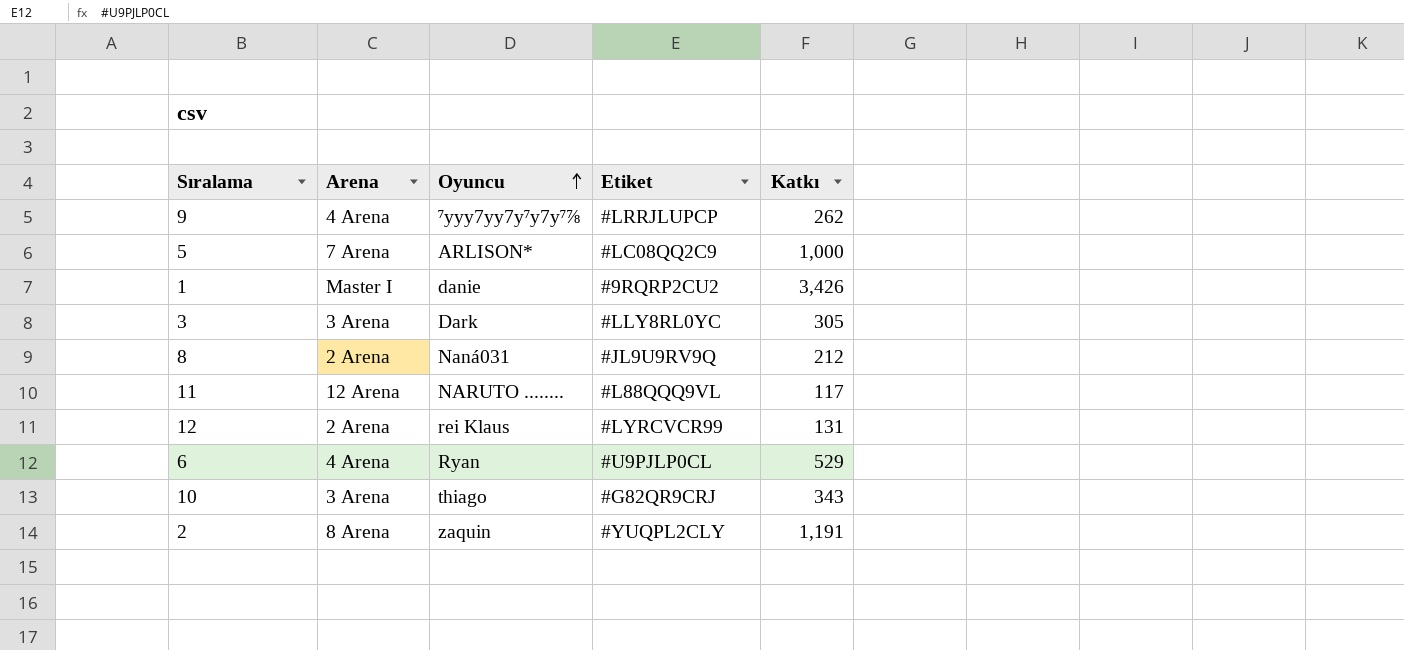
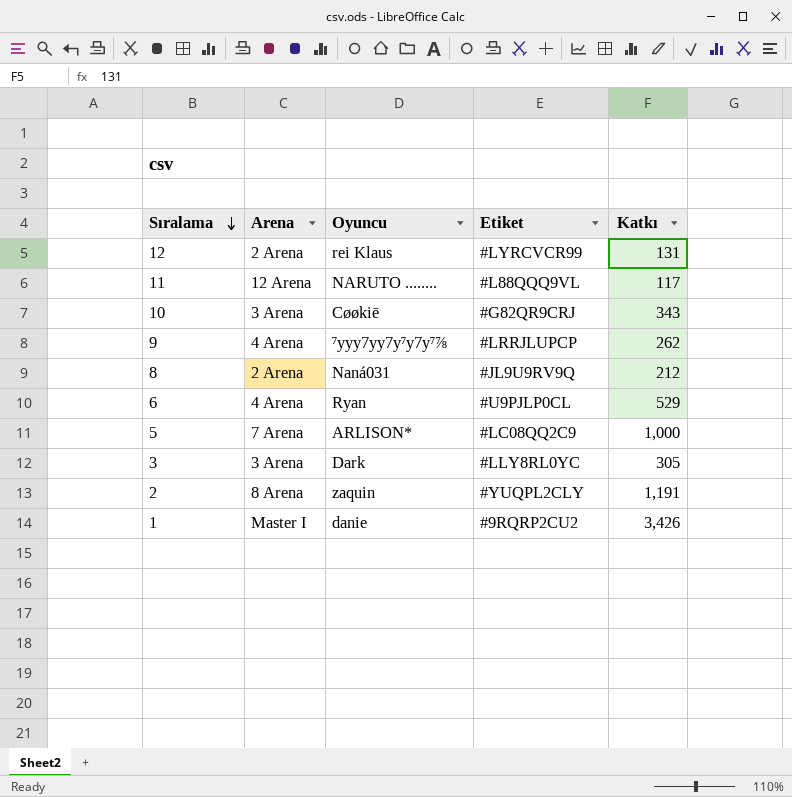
row order: Oyuncu ascending -> Sıralama descending
10 | Oyuncu: thiago -> Cøøkiē

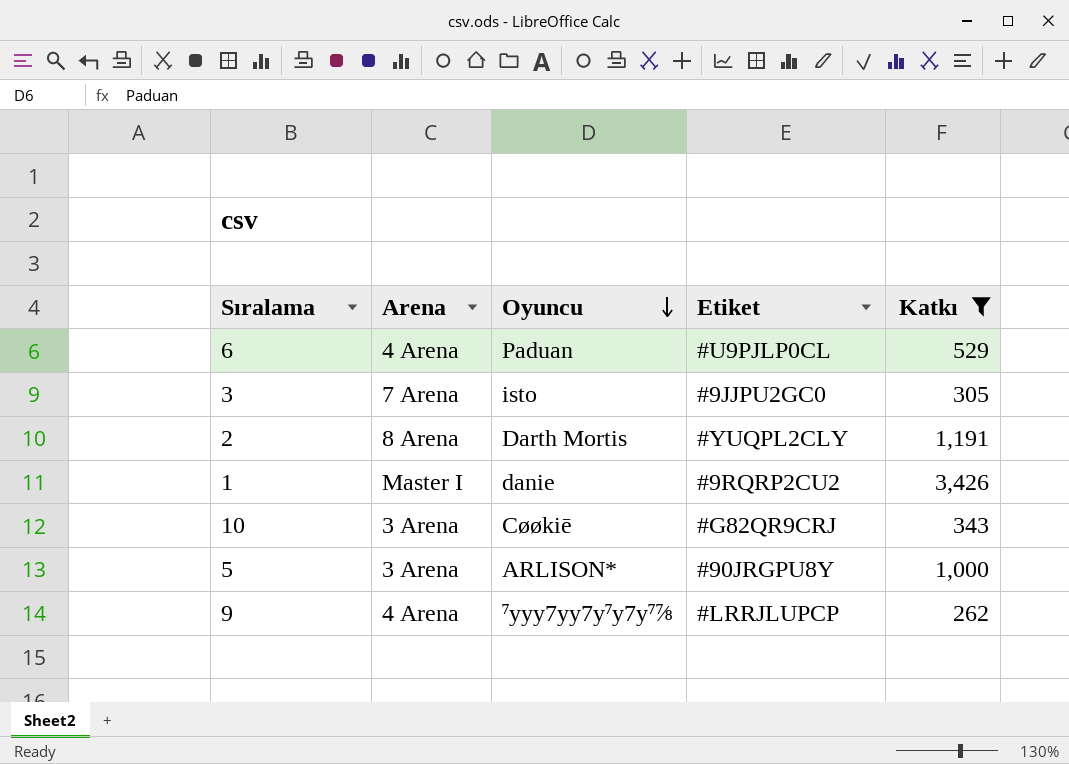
filter: none -> Katkı >= 262
row order: Sıralama descending -> Oyuncu descending
6 | Oyuncu: Ryan -> Paduan
3 | Arena: 3 Arena -> 7 Arena
3 | Oyuncu: Dark -> isto
3 | Etiket: #LLY8RL0YC -> #9JJPU2GC0
2 | Oyuncu: zaquin -> Darth Mortis
5 | Arena: 7 Arena -> 3 Arena
5 | Etiket: #LC08QQ2C9 -> #90JRGPU8Y

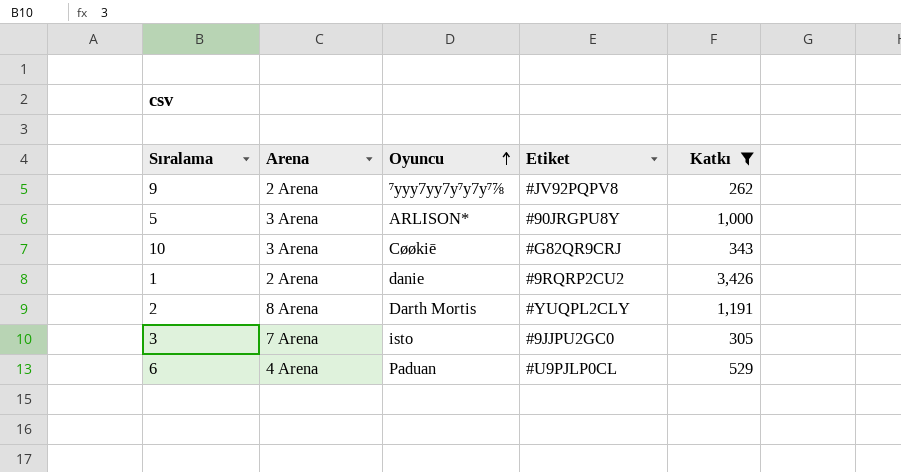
row order: Oyuncu descending -> Oyuncu ascending
9 | Arena: 4 Arena -> 2 Arena
9 | Etiket: #LRRJLUPCP -> #JV92PQPV8
1 | Arena: Master I -> 2 Arena

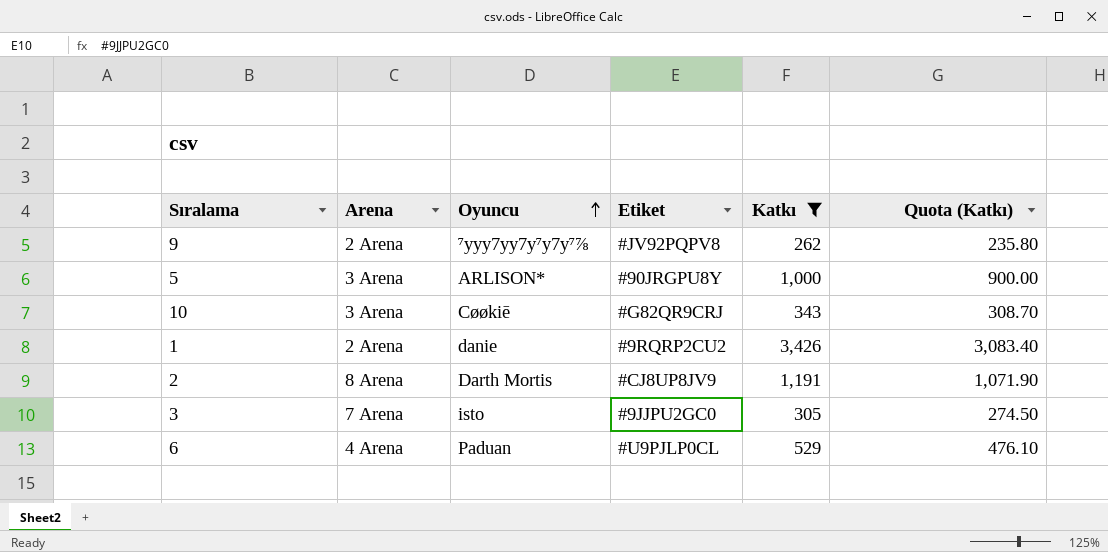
column Quota (Katkı) | formula: none -> [Katkı] * 0.9
2 | Etiket: #YUQPL2CLY -> #CJ8UP8JV9

